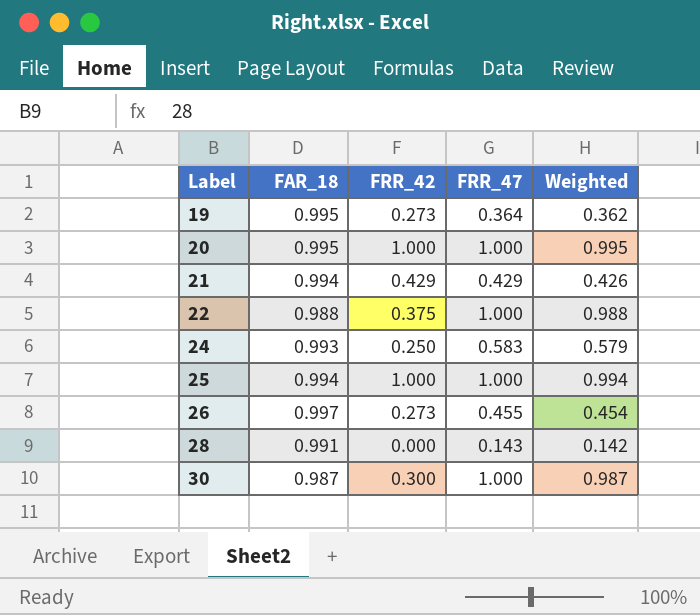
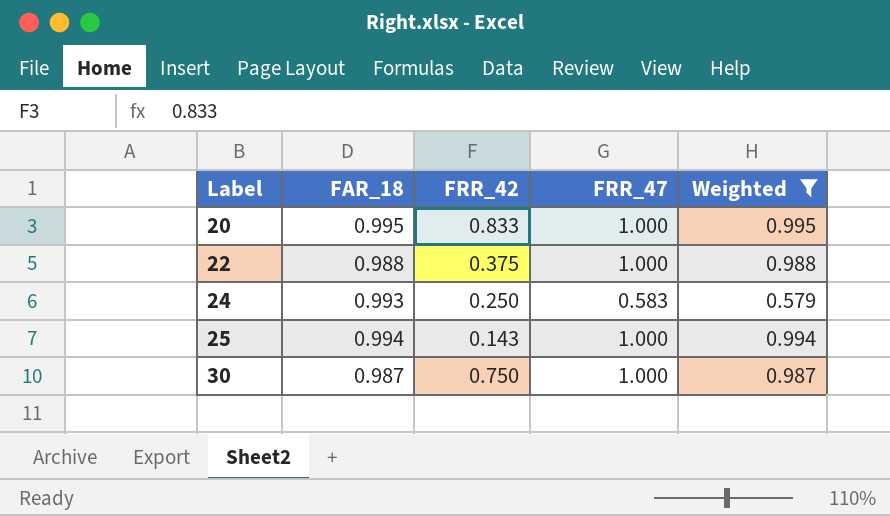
filter: none -> Weighted >= 0.579
20 | FRR_42: 1.000 -> 0.833
25 | FRR_42: 1.000 -> 0.143
30 | FRR_42: 0.300 -> 0.750

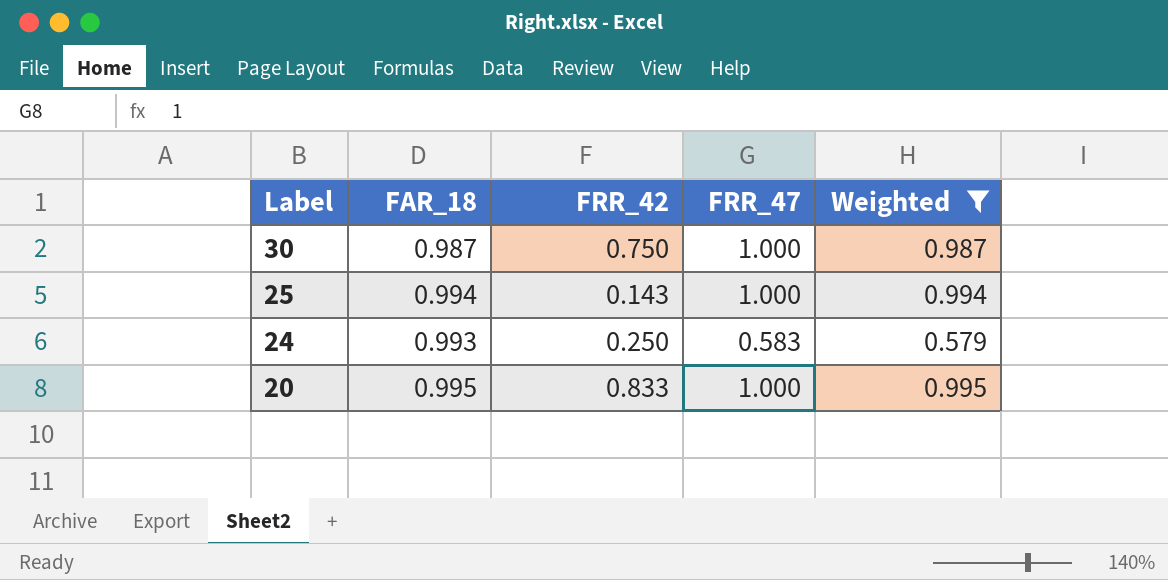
row order: Label ascending -> Label descending
row 22: 0.988 | 0.375 | 1.000 | 0.988 -> none

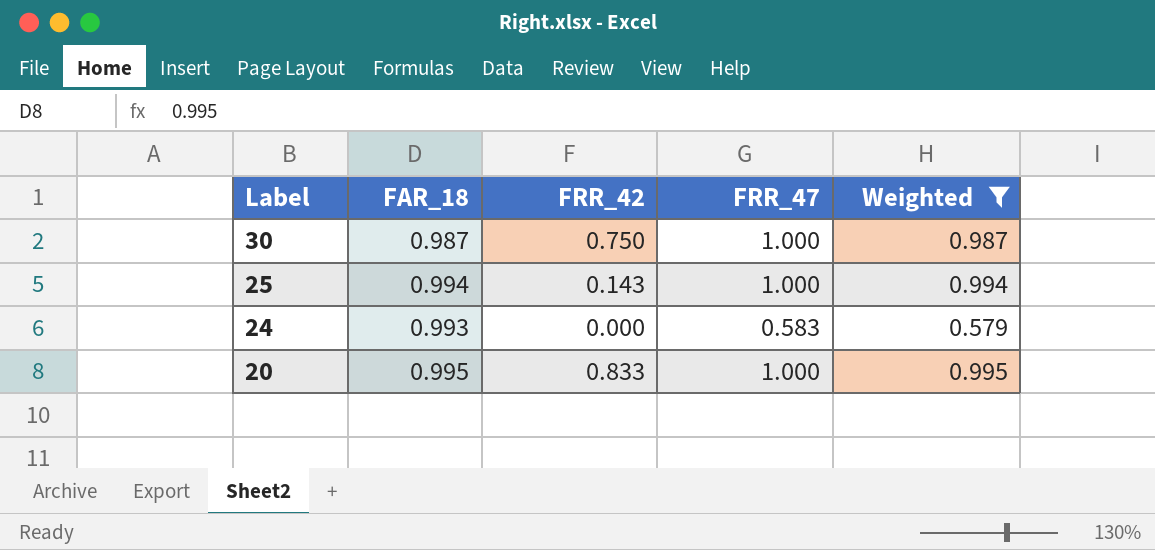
24 | FRR_42: 0.250 -> 0.000

